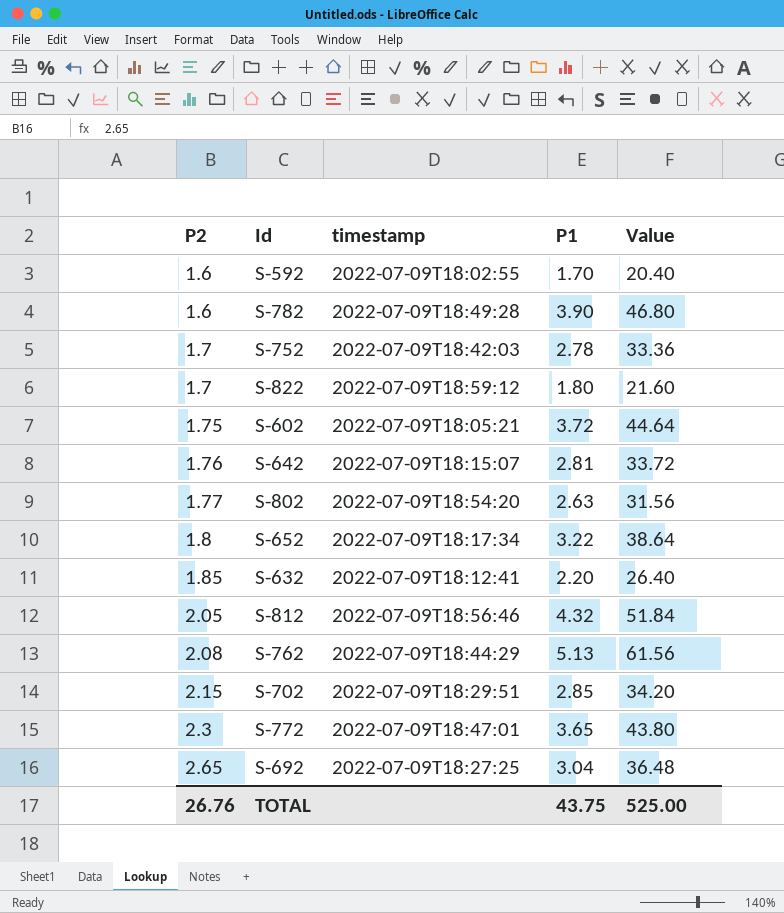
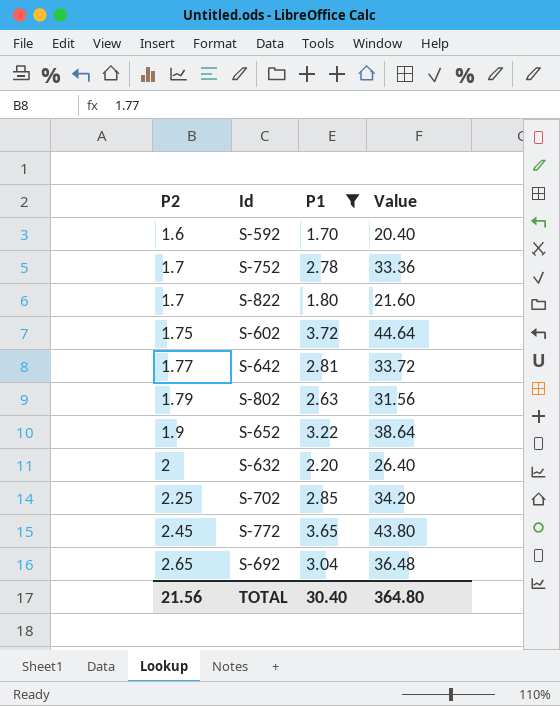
filter: none -> P1 <= 3.72
column timestamp | position: 3 -> none
S-642 | P2: 1.76 -> 1.77
S-802 | P2: 1.77 -> 1.79
S-652 | P2: 1.8 -> 1.9
S-632 | P2: 1.85 -> 2
S-702 | P2: 2.15 -> 2.25
S-772 | P2: 2.3 -> 2.45
TOTAL | P2: 26.76 -> 21.56
TOTAL | P1: 43.75 -> 30.40
TOTAL | Value: 525.00 -> 364.80

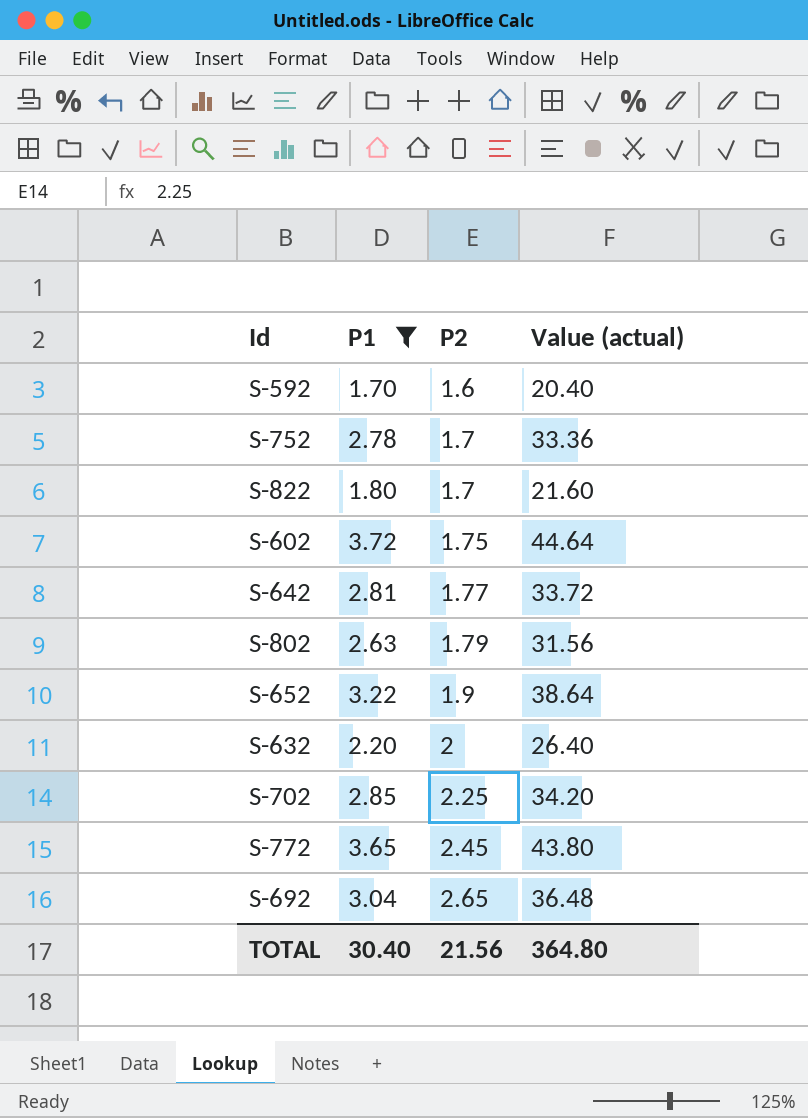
column P2 | position: 1 -> 3
column name: Value -> Value (actual)

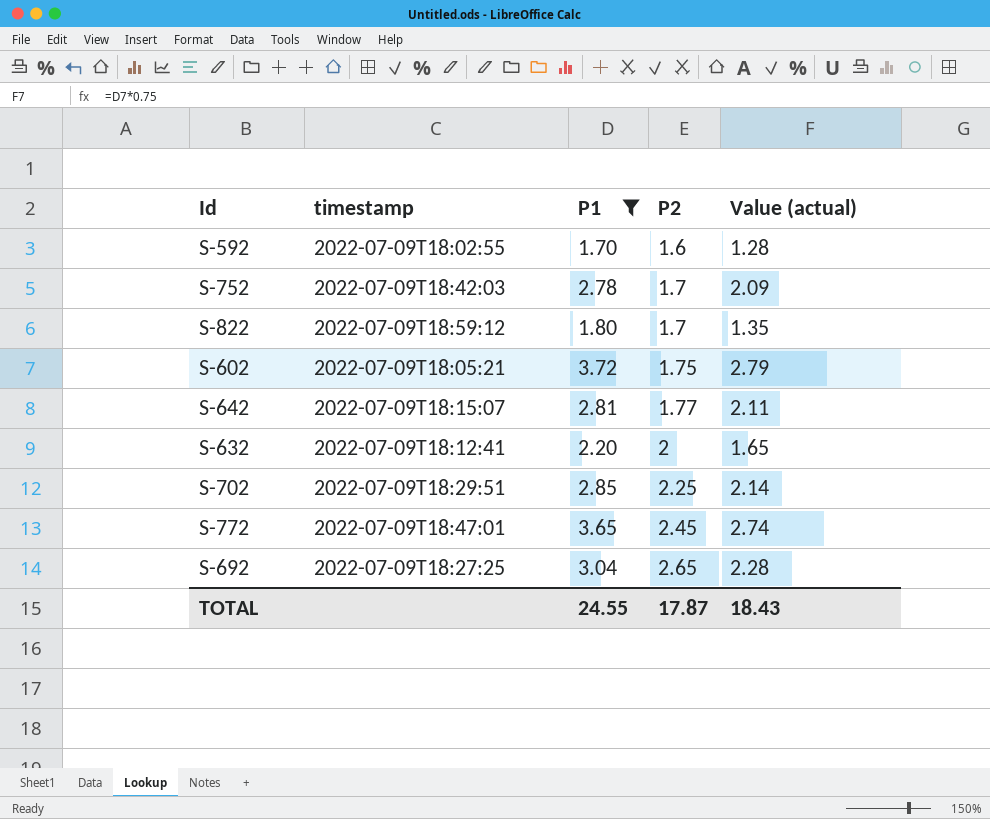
column timestamp | position: none -> 2
column Value (actual) | formula: [P1] * 12 -> [P1] * 0.75
row S-802: 2.63 | 1.79 | 31.56 -> none
row S-652: 3.22 | 1.9 | 38.64 -> none
TOTAL | P1: 30.40 -> 24.55
TOTAL | P2: 21.56 -> 17.87
TOTAL | Value (actual): 364.80 -> 18.43

